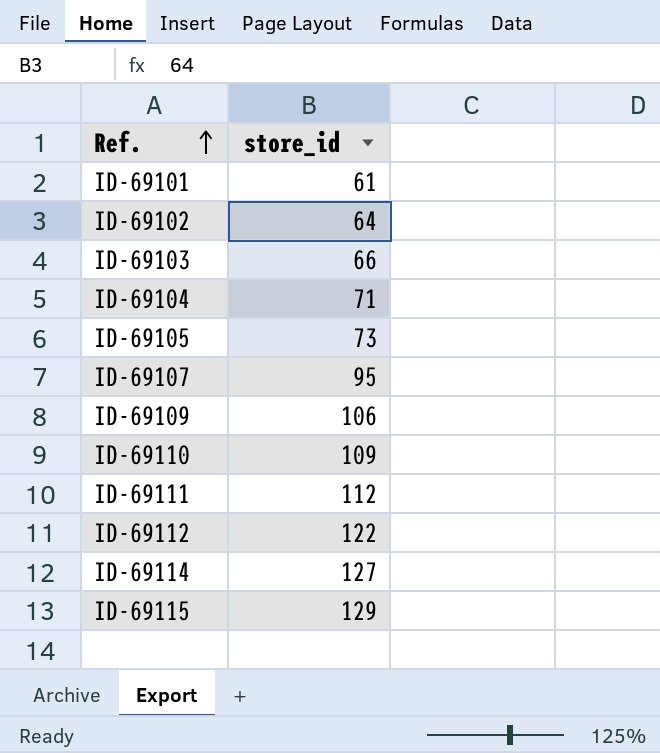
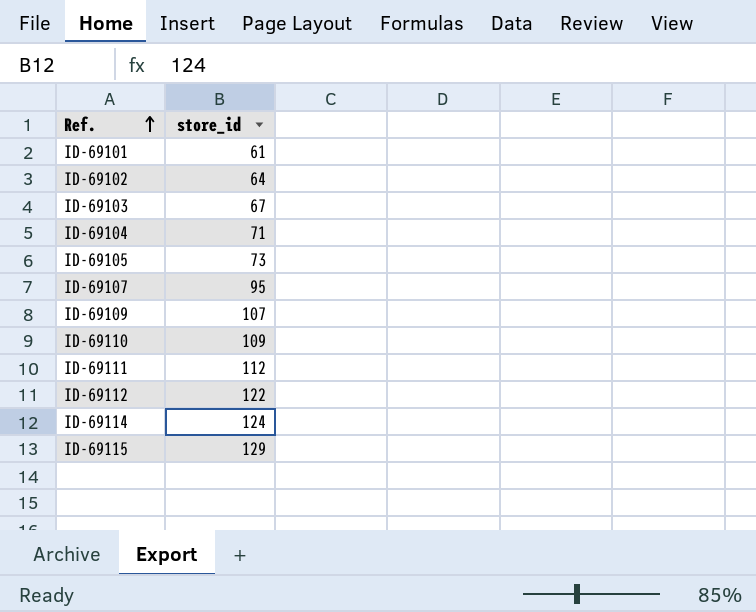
ID-69103 | store_id: 66 -> 67
ID-69109 | store_id: 106 -> 107
ID-69114 | store_id: 127 -> 124

